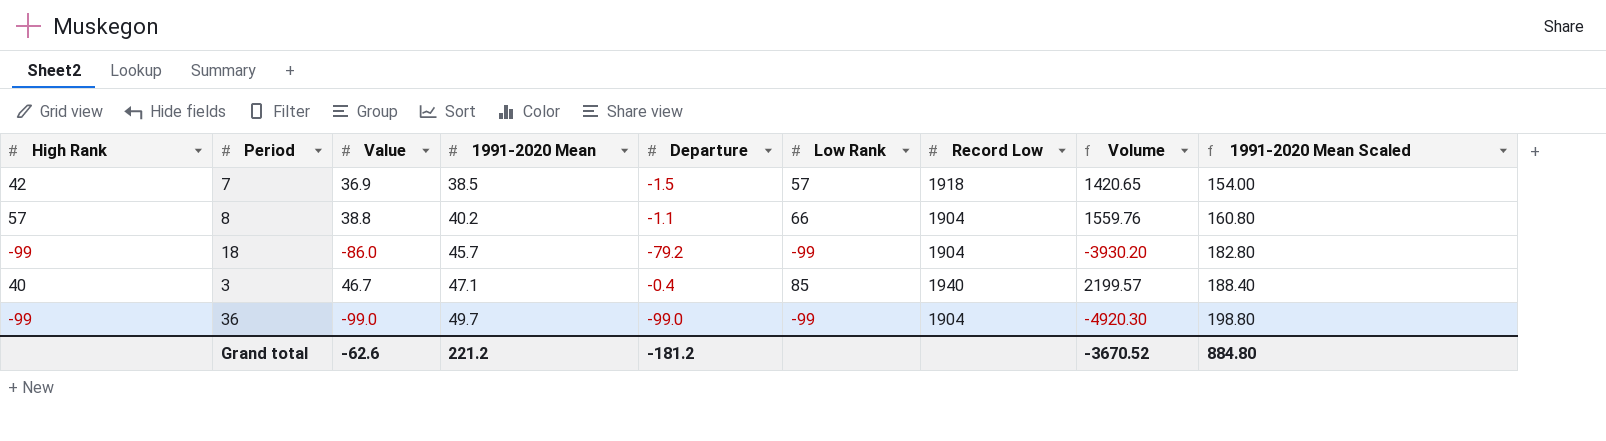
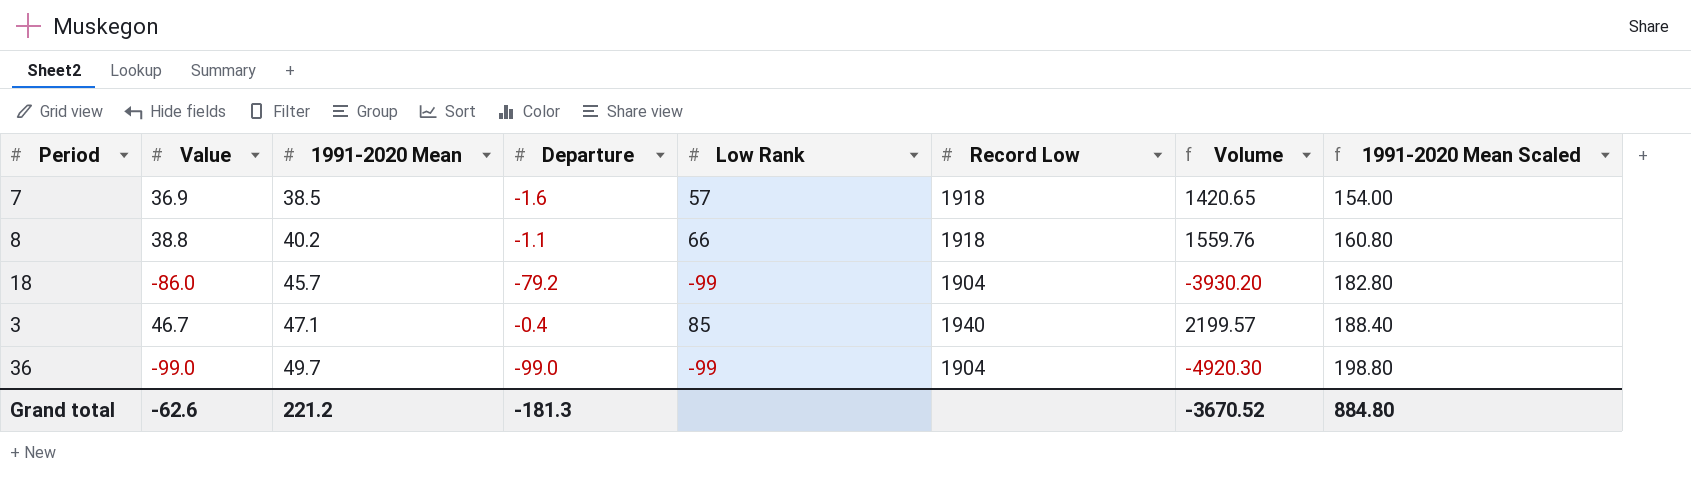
column High Rank | position: 1 -> none
7 | Departure: -1.5 -> -1.6
8 | Record Low: 1904 -> 1918
Grand total | Departure: -181.2 -> -181.3

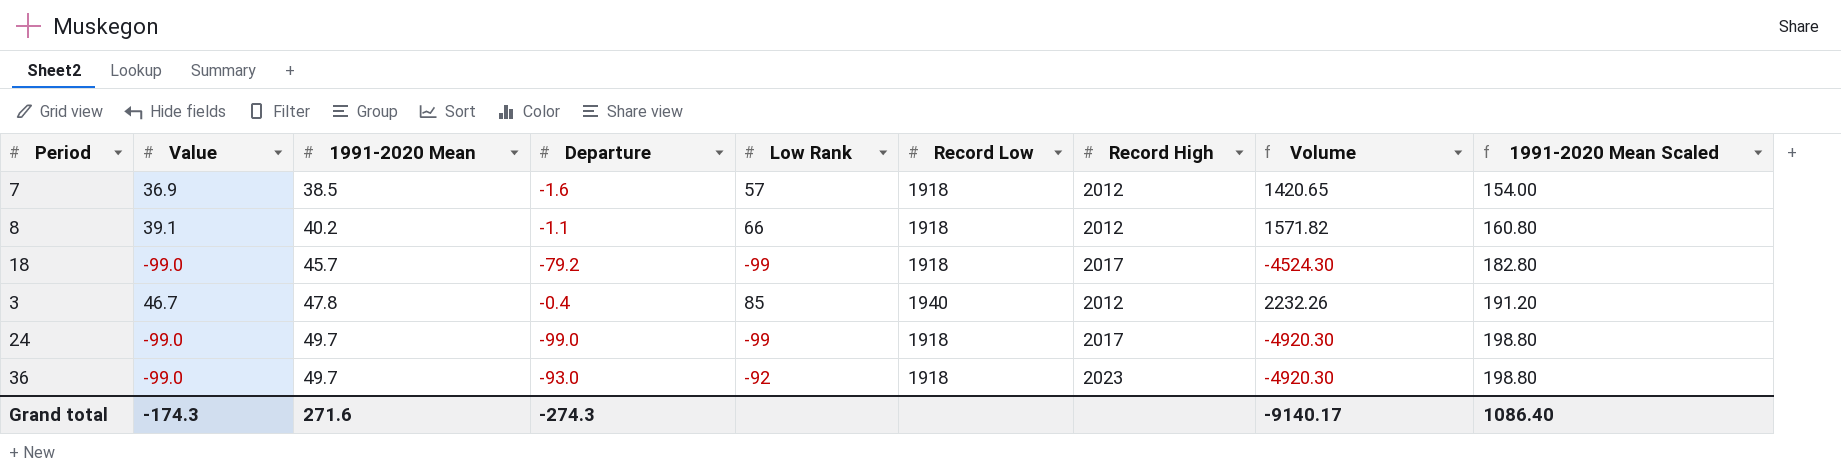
column Record High | position: none -> 7
8 | Value: 38.8 -> 39.1
8 | Volume: 1559.76 -> 1571.82
18 | Value: -86.0 -> -99.0
18 | Record Low: 1904 -> 1918
18 | Volume: -3930.20 -> -4524.30
3 | 1991-2020 Mean: 47.1 -> 47.8
3 | Volume: 2199.57 -> 2232.26
3 | 1991-2020 Mean Scaled: 188.40 -> 191.20
row 24: none -> -99.0 | 49.7 | -99.0 | -99 | 1918 | 2017 | -4920.30 | 198.80
36 | Departure: -99.0 -> -93.0
36 | Low Rank: -99 -> -92
36 | Record Low: 1904 -> 1918
Grand total | Value: -62.6 -> -174.3
Grand total | 1991-2020 Mean: 221.2 -> 271.6
Grand total | Departure: -181.3 -> -274.3
Grand total | Volume: -3670.52 -> -9140.17
Grand total | 1991-2020 Mean Scaled: 884.80 -> 1086.40

